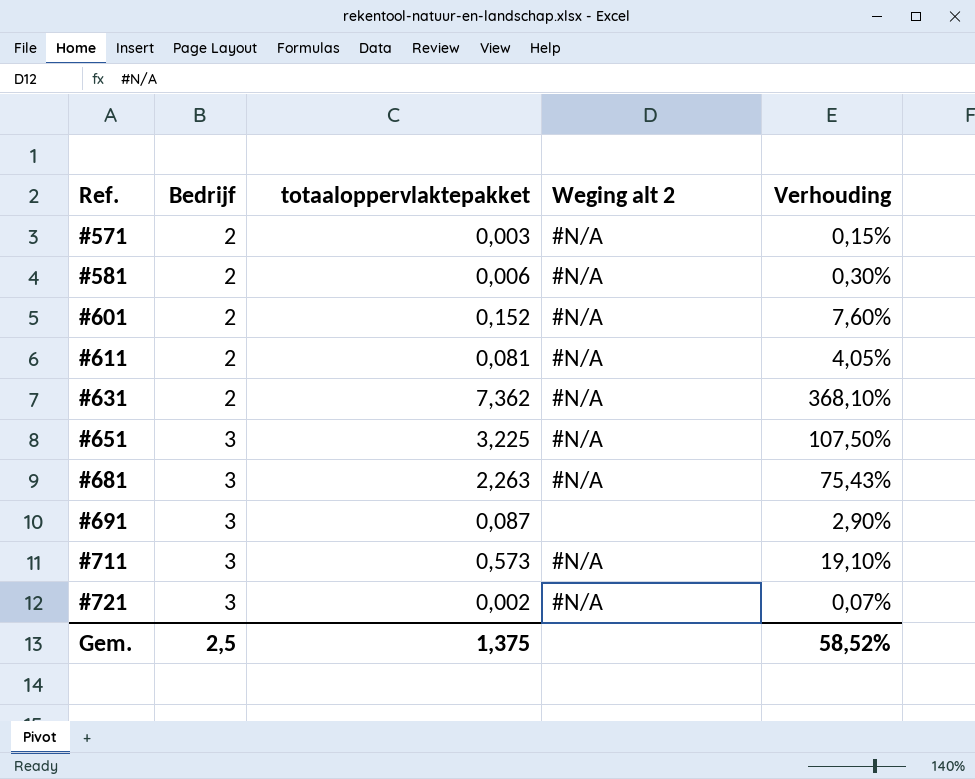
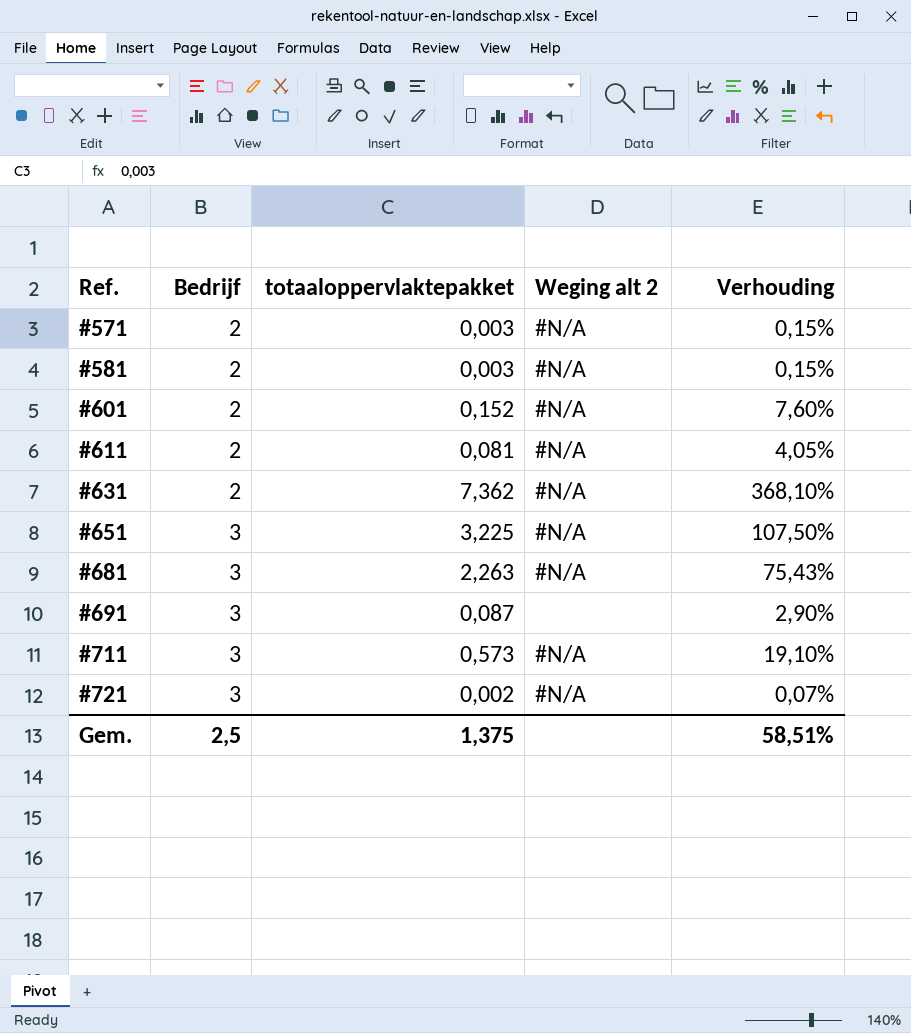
#581 | totaaloppervlaktepakket: 0,006 -> 0,003
#581 | Verhouding: 0,30% -> 0,15%
Gem. | Verhouding: 58,52% -> 58,51%

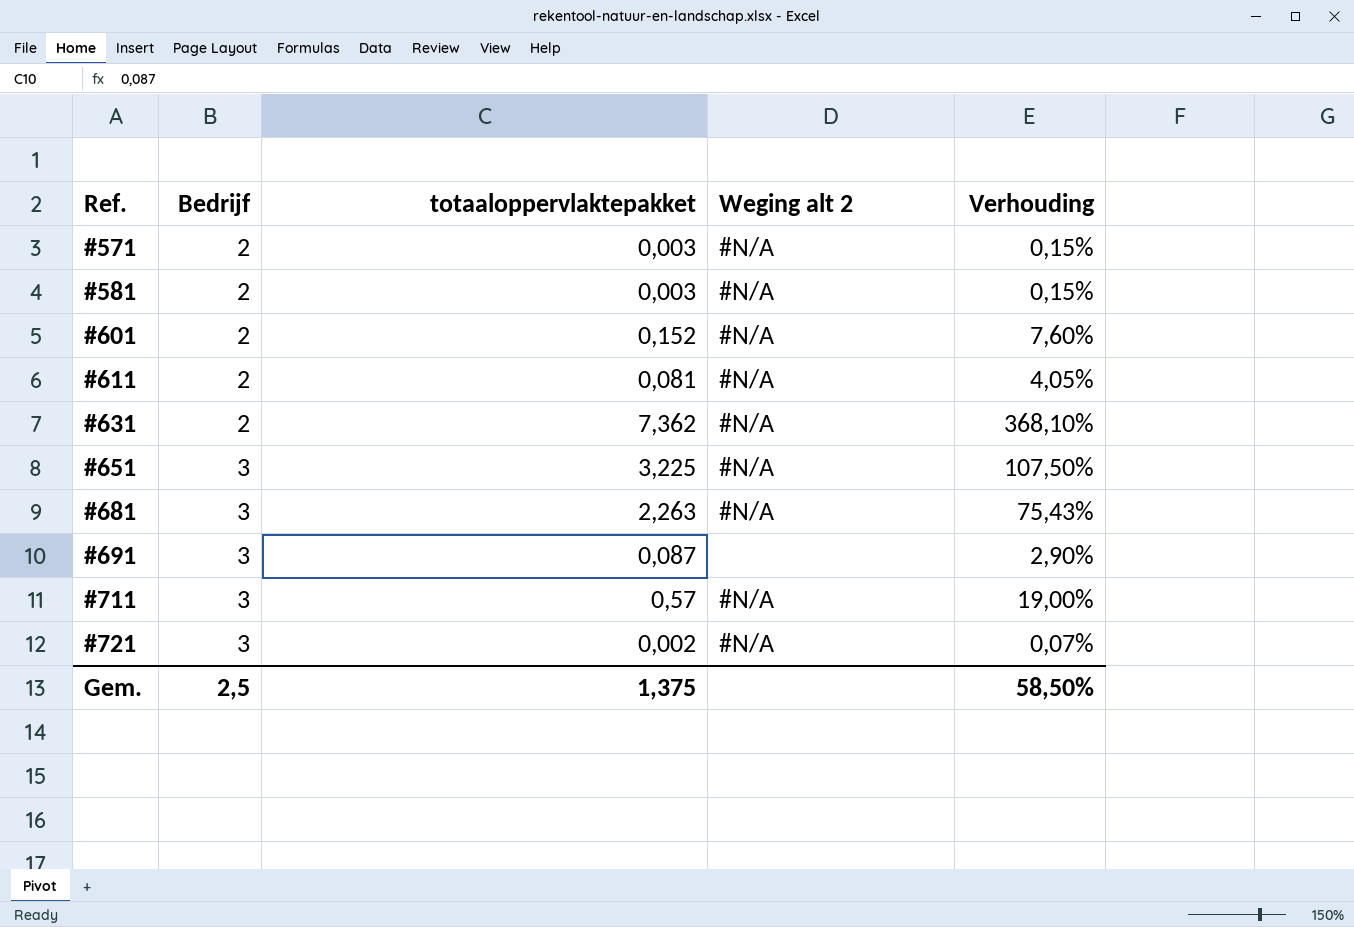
#711 | totaaloppervlaktepakket: 0,573 -> 0,57
#711 | Verhouding: 19,10% -> 19,00%
Gem. | Verhouding: 58,51% -> 58,50%

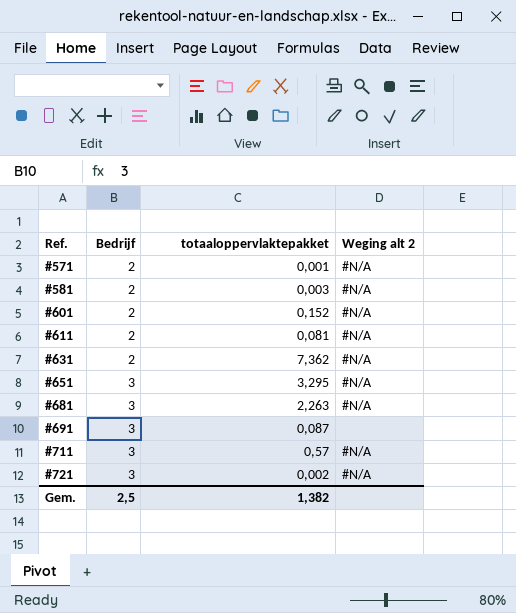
column Verhouding | formula: [totaaloppervlaktepakket] / [Bedrijf] -> none
#571 | totaaloppervlaktepakket: 0,003 -> 0,001
#651 | totaaloppervlaktepakket: 3,225 -> 3,295
Gem. | totaaloppervlaktepakket: 1,375 -> 1,382

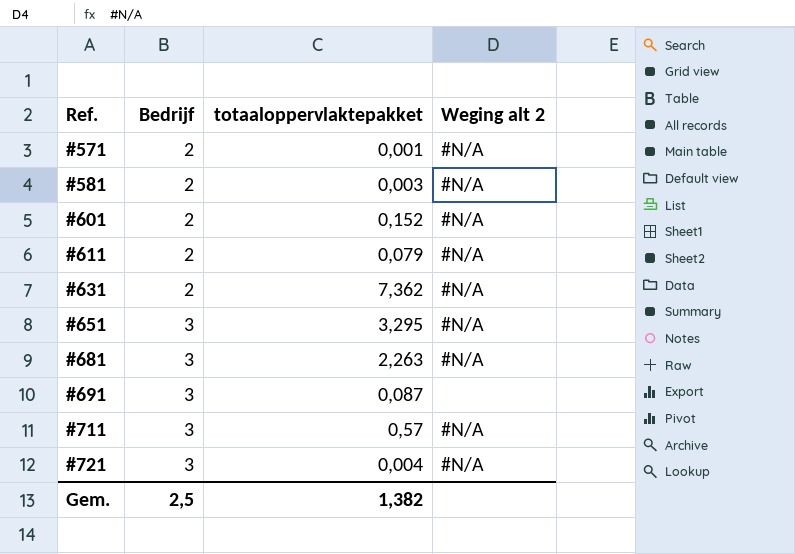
#611 | totaaloppervlaktepakket: 0,081 -> 0,079
#721 | totaaloppervlaktepakket: 0,002 -> 0,004

